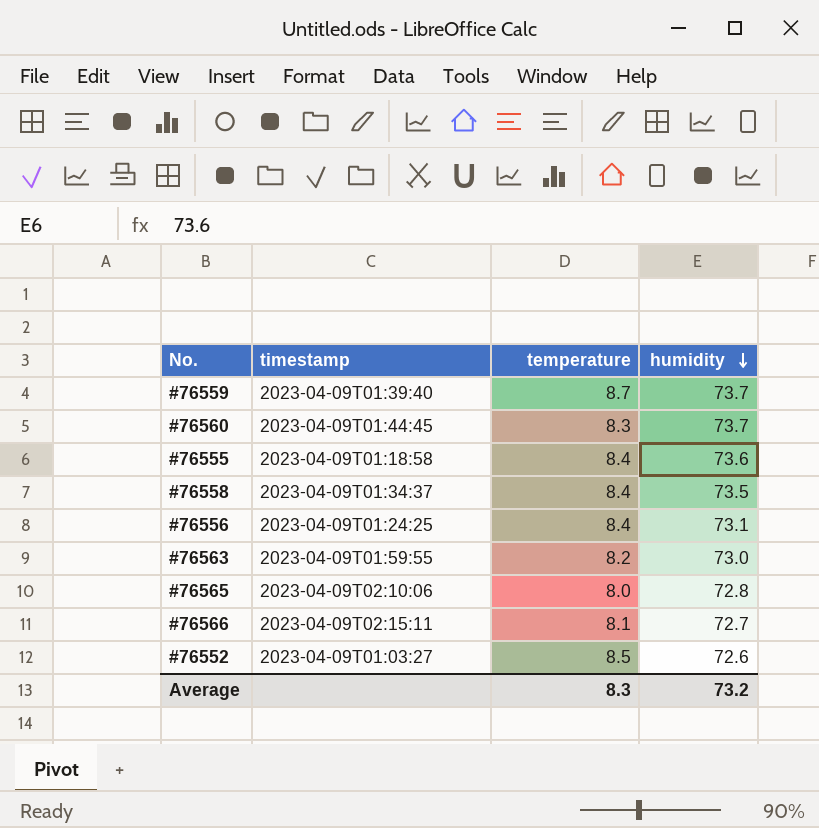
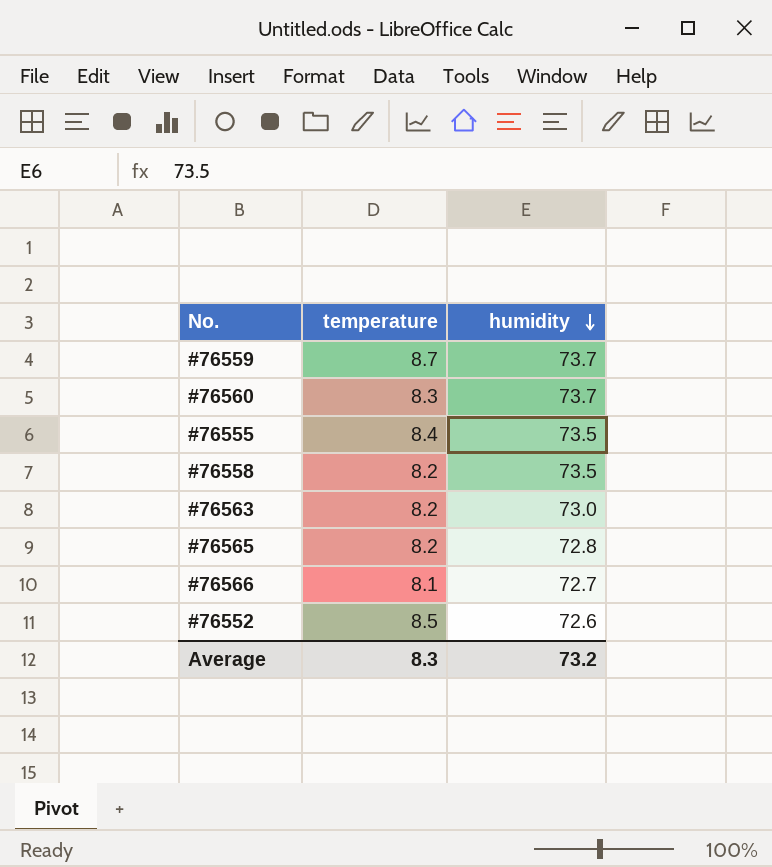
column timestamp | position: 2 -> none
row #76556: 2023-04-09T01:24:25 | 8.4 | 73.1 -> none
#76555 | humidity: 73.6 -> 73.5
#76558 | temperature: 8.4 -> 8.2
#76565 | temperature: 8.0 -> 8.2

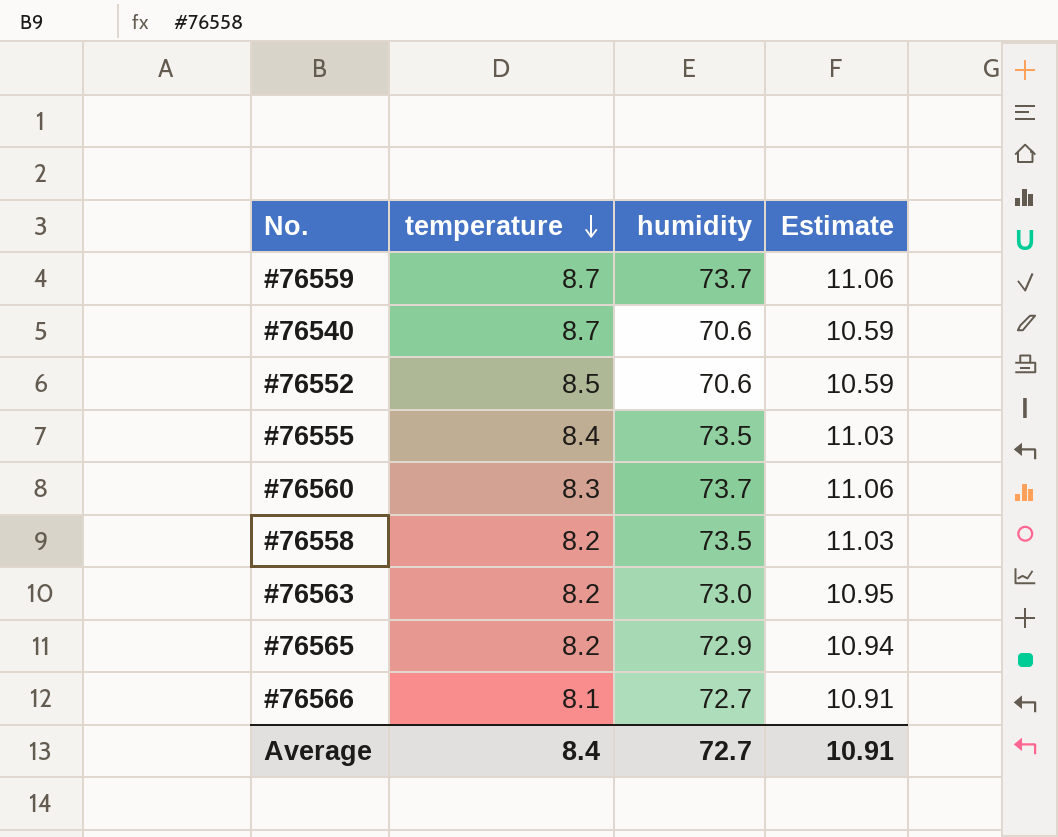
row order: humidity descending -> temperature descending
column Estimate | formula: none -> [humidity] * 0.15
row #76540: none -> 8.7 | 70.6 | 10.59
#76552 | humidity: 72.6 -> 70.6
#76565 | humidity: 72.8 -> 72.9
Average | temperature: 8.3 -> 8.4
Average | humidity: 73.2 -> 72.7

